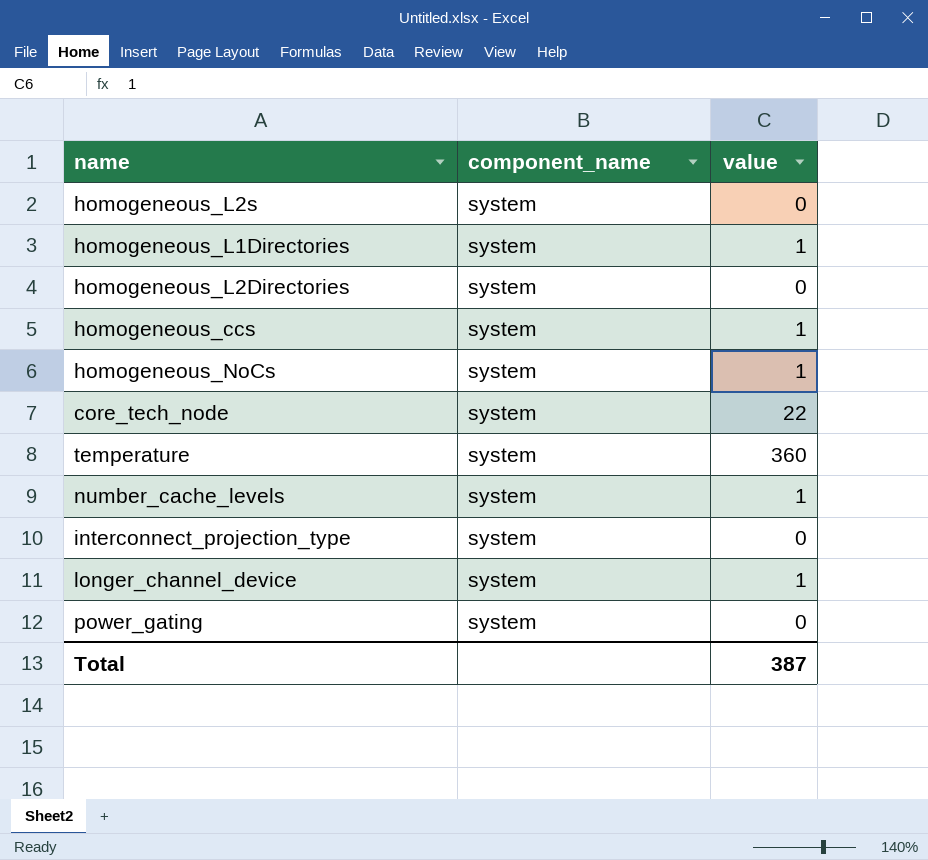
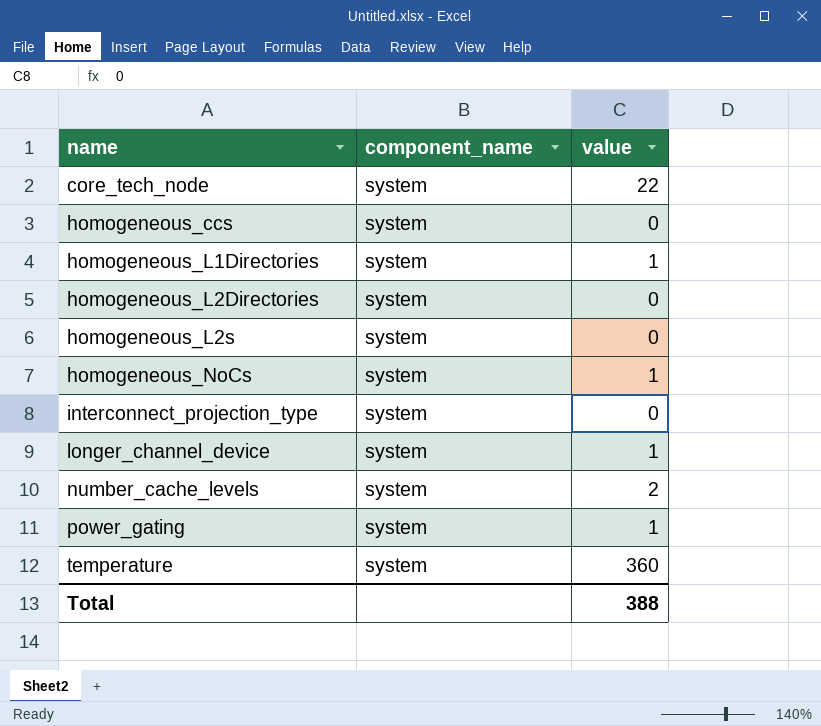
row order: none -> name ascending
homogeneous_ccs | value: 1 -> 0
number_cache_levels | value: 1 -> 2
power_gating | value: 0 -> 1
Total | value: 387 -> 388

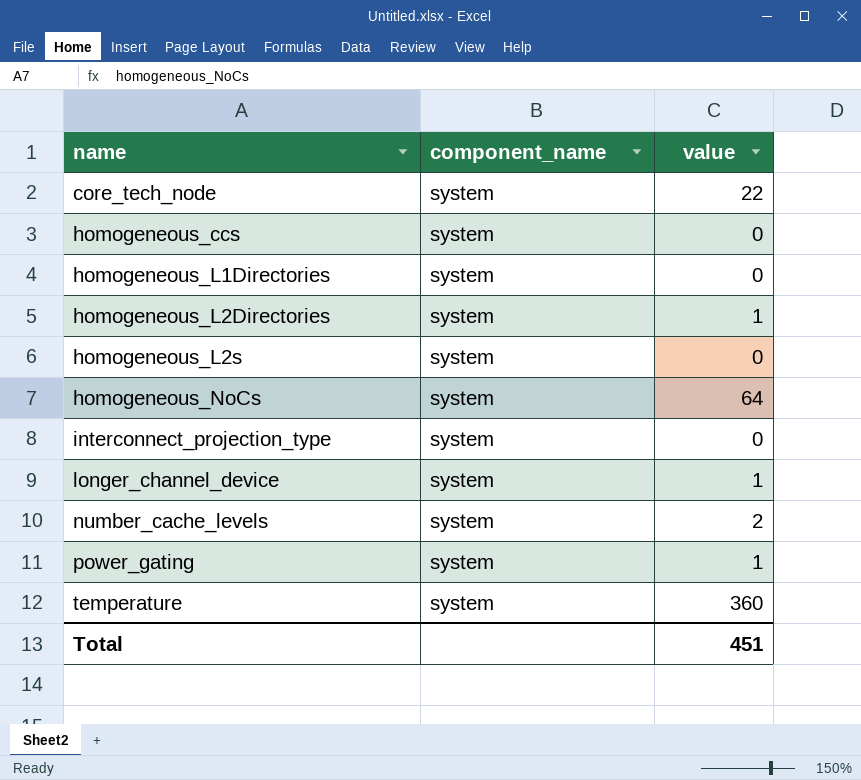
homogeneous_L1Directories | value: 1 -> 0
homogeneous_L2Directories | value: 0 -> 1
homogeneous_NoCs | value: 1 -> 64
Total | value: 388 -> 451

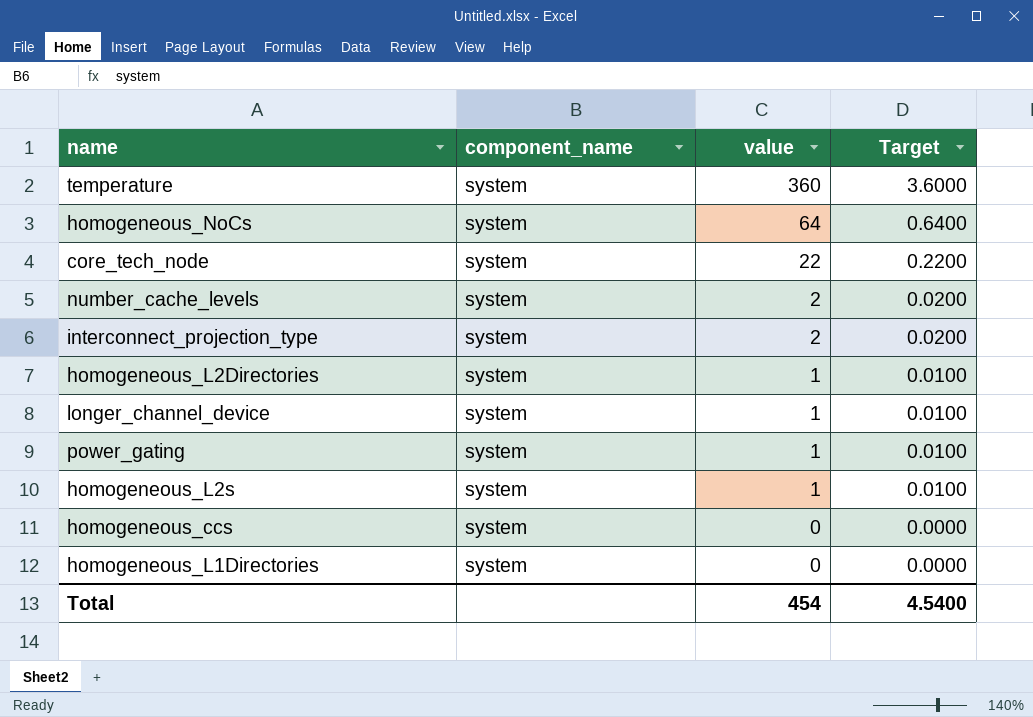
row order: name ascending -> value descending
column Target | formula: none -> [value] * 0.01
interconnect_projection_type | value: 0 -> 2
homogeneous_L2s | value: 0 -> 1
Total | value: 451 -> 454

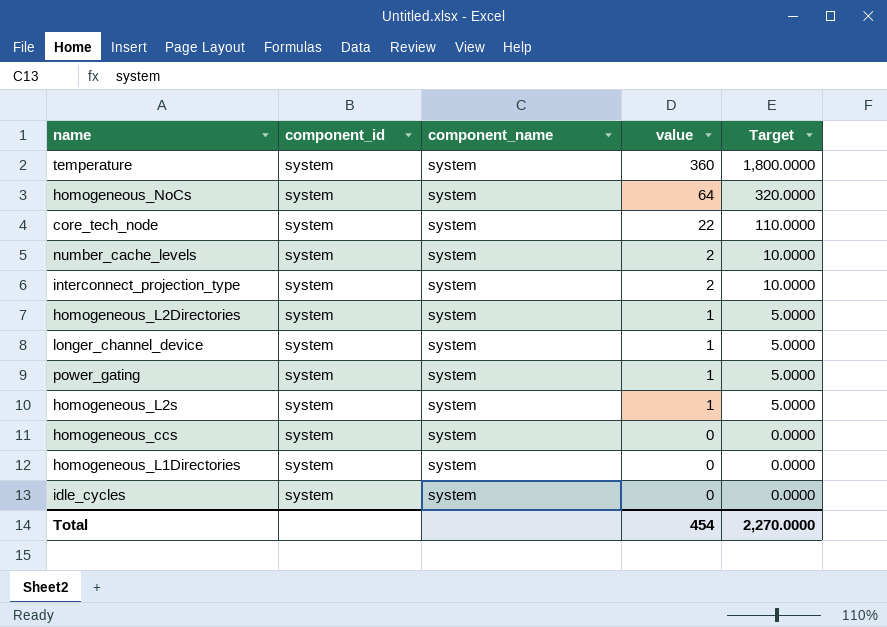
column component_id | position: none -> 2
column Target | formula: [value] * 0.01 -> [value] * 5
row idle_cycles: none -> system | system | 0 | 0.0000
Total | Target: 4.5400 -> 2,270.0000

